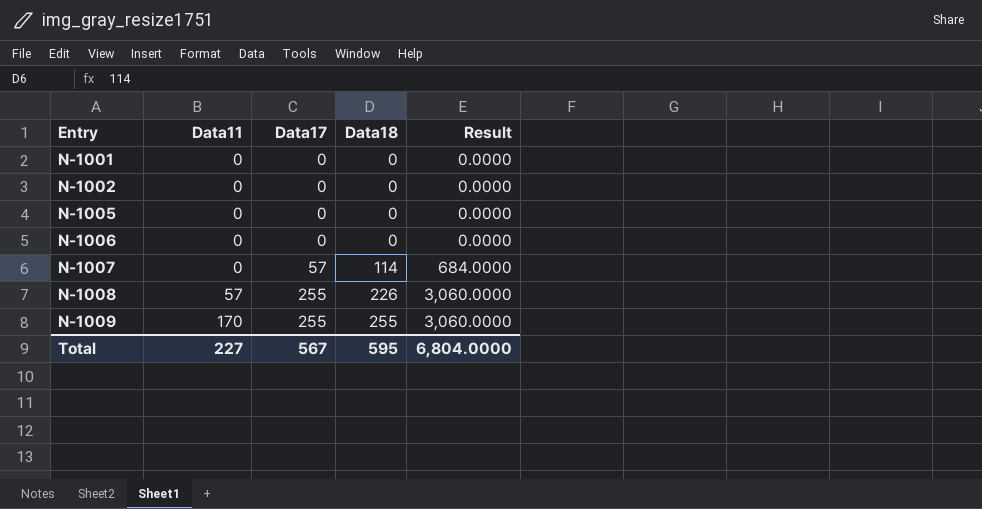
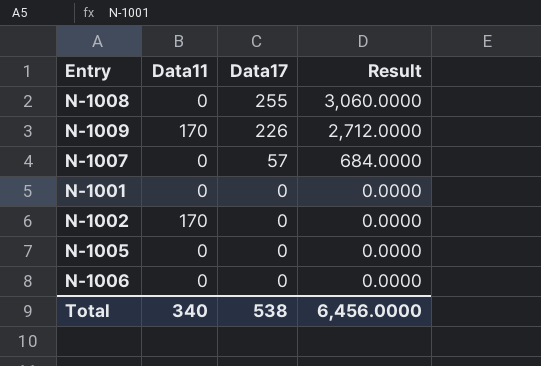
row order: Entry ascending -> Data17 descending
column Data18 | position: 4 -> none
N-1008 | Data11: 57 -> 0
N-1009 | Data17: 255 -> 226
N-1009 | Result: 3,060.0000 -> 2,712.0000
N-1002 | Data11: 0 -> 170
Total | Data11: 227 -> 340
Total | Data17: 567 -> 538
Total | Result: 6,804.0000 -> 6,456.0000

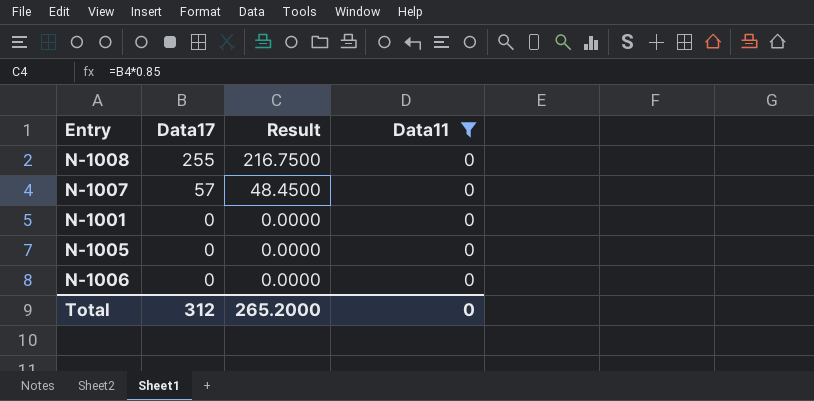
filter: none -> Data11 = 0
column Result | formula: [Data17] * 12 -> [Data17] * 0.85
column Data11 | position: 2 -> 4
Total | Data17: 538 -> 312
Total | Result: 6,456.0000 -> 265.2000
Total | Data11: 340 -> 0

